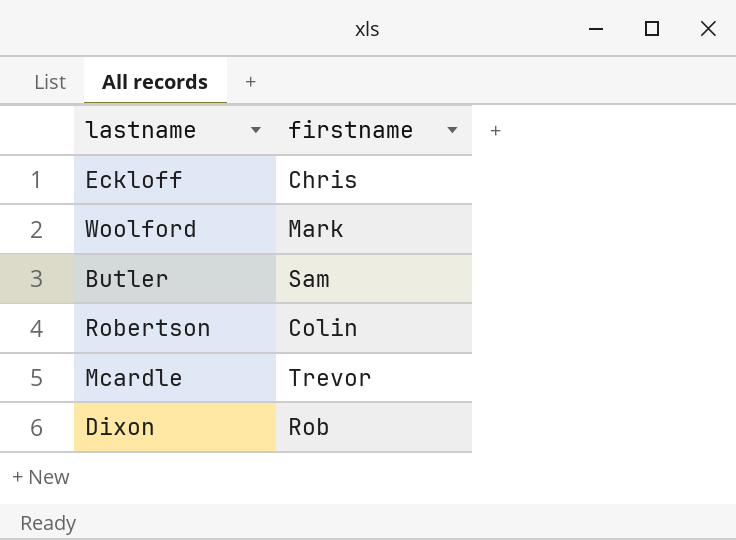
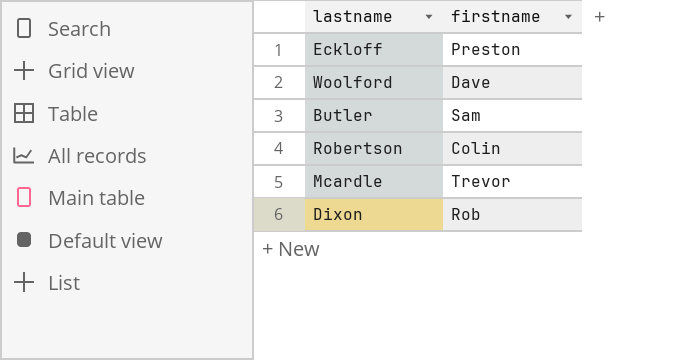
Eckloff | firstname: Chris -> Preston
Woolford | firstname: Mark -> Dave

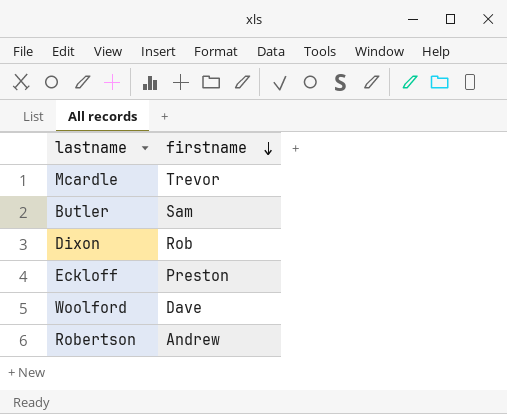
row order: none -> firstname descending
Robertson | firstname: Colin -> Andrew

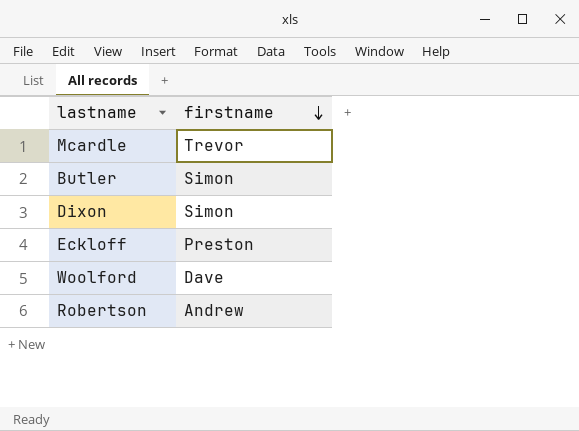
Butler | firstname: Sam -> Simon
Dixon | firstname: Rob -> Simon

